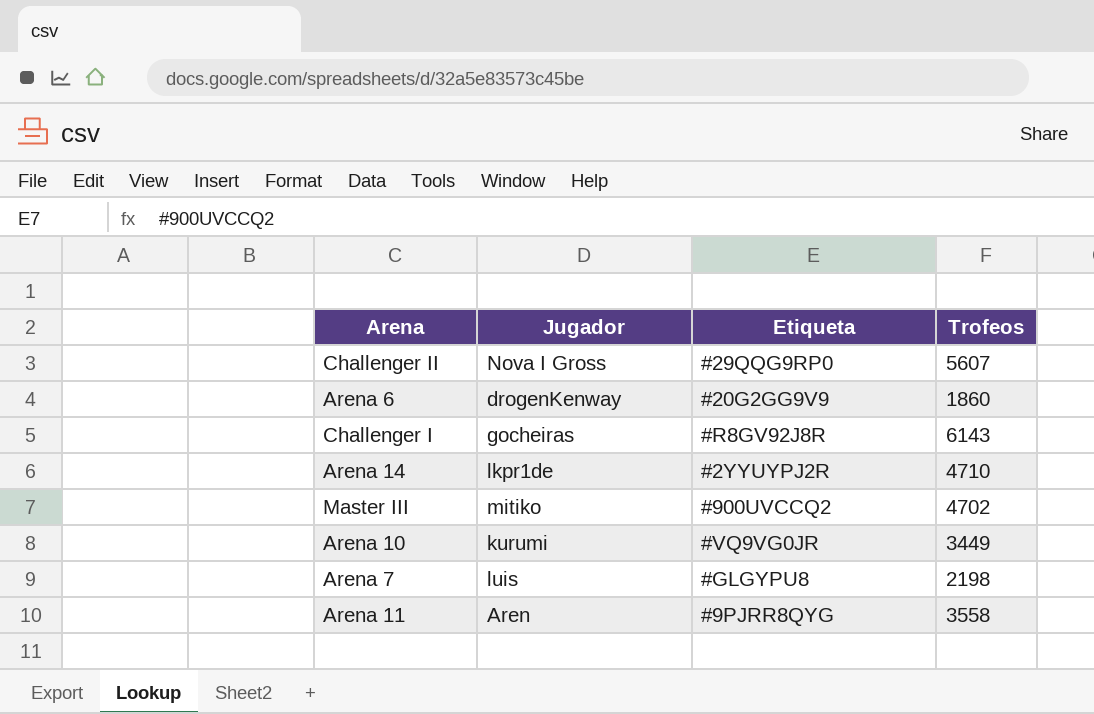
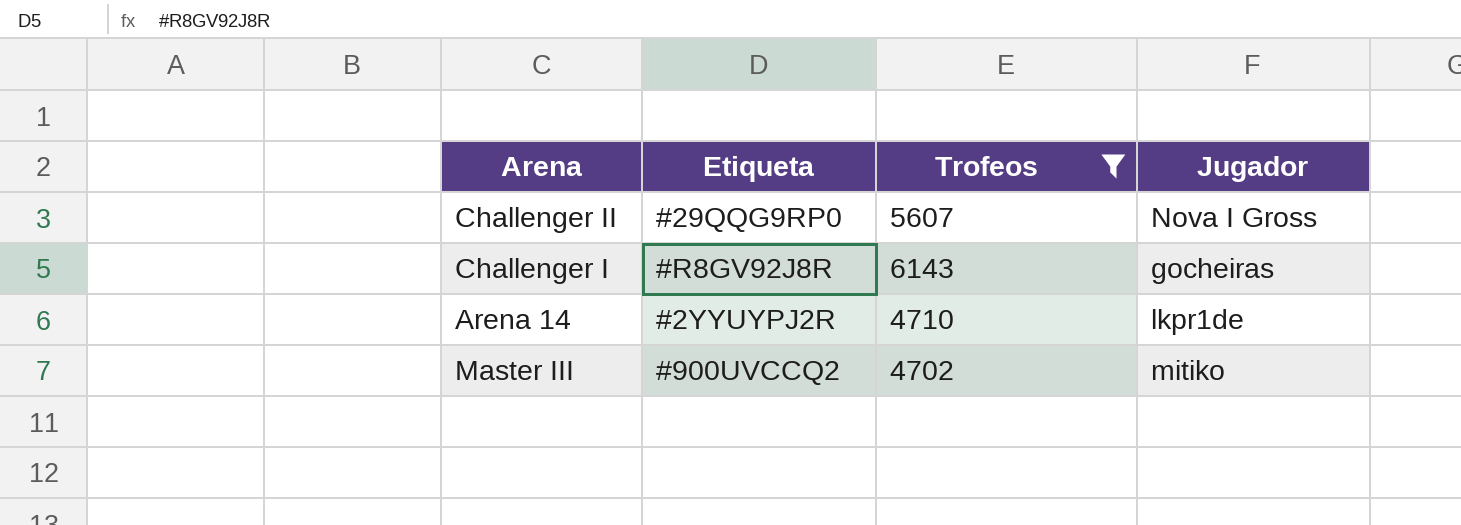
filter: none -> Trofeos >= 4702
column Jugador | position: 2 -> 4

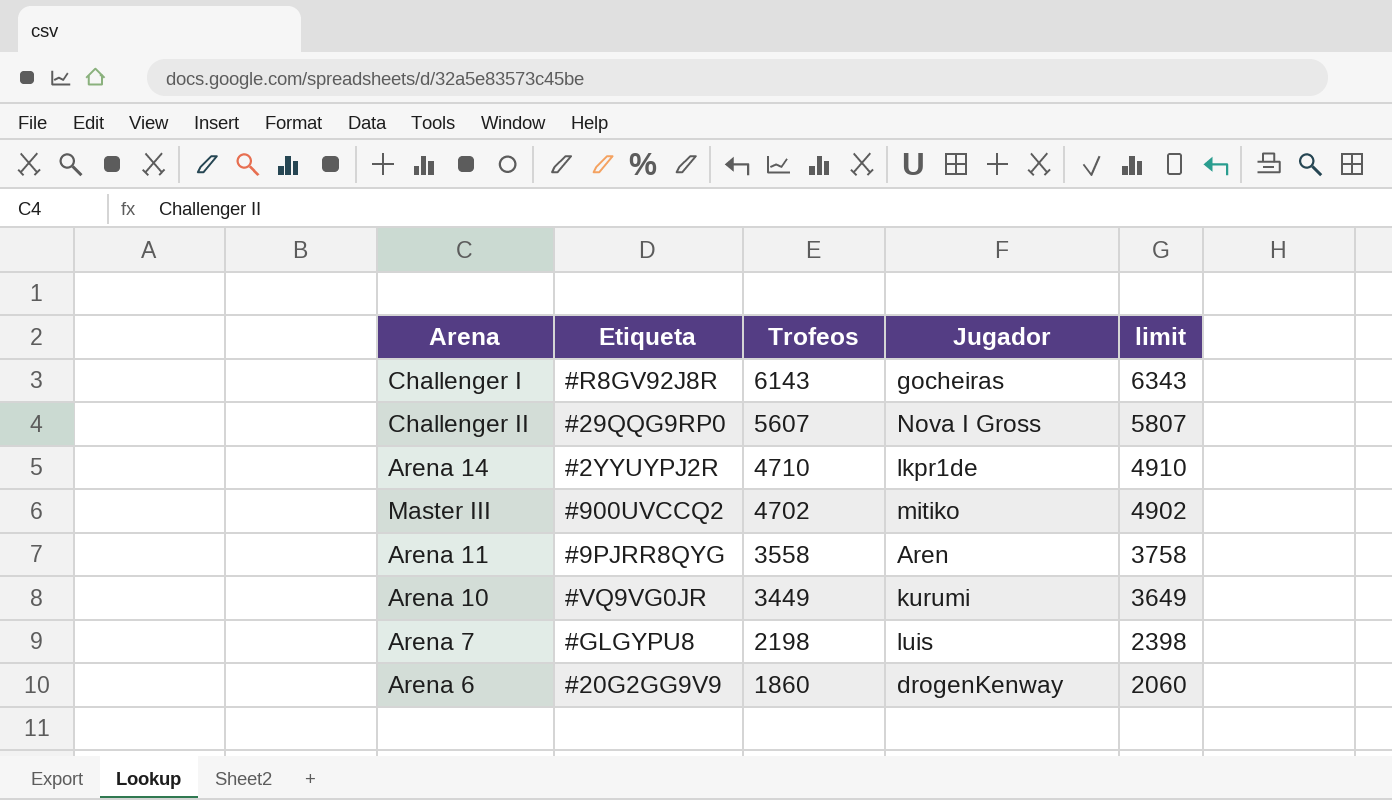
filter: Trofeos >= 4702 -> none
row order: none -> Trofeos descending
column limit | formula: none -> [Trofeos] + 200

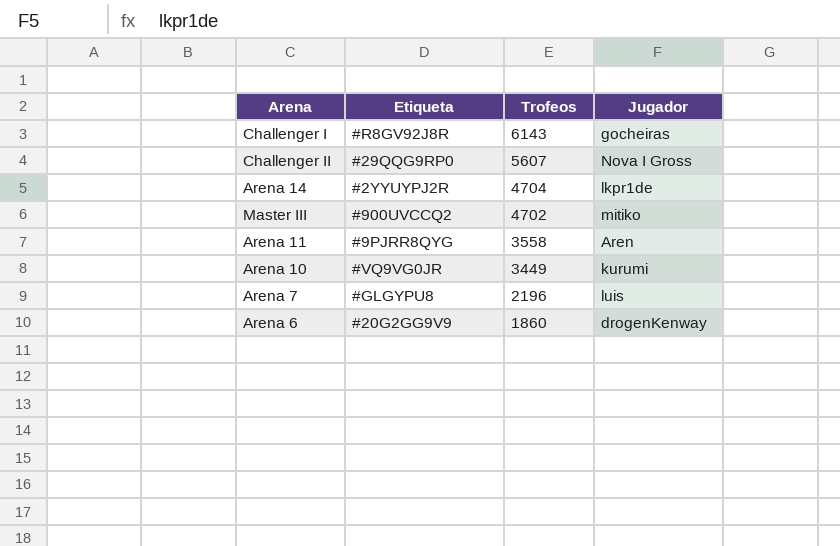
column limit | formula: [Trofeos] + 200 -> none
Arena 14 | Trofeos: 4710 -> 4704
Arena 7 | Trofeos: 2198 -> 2196

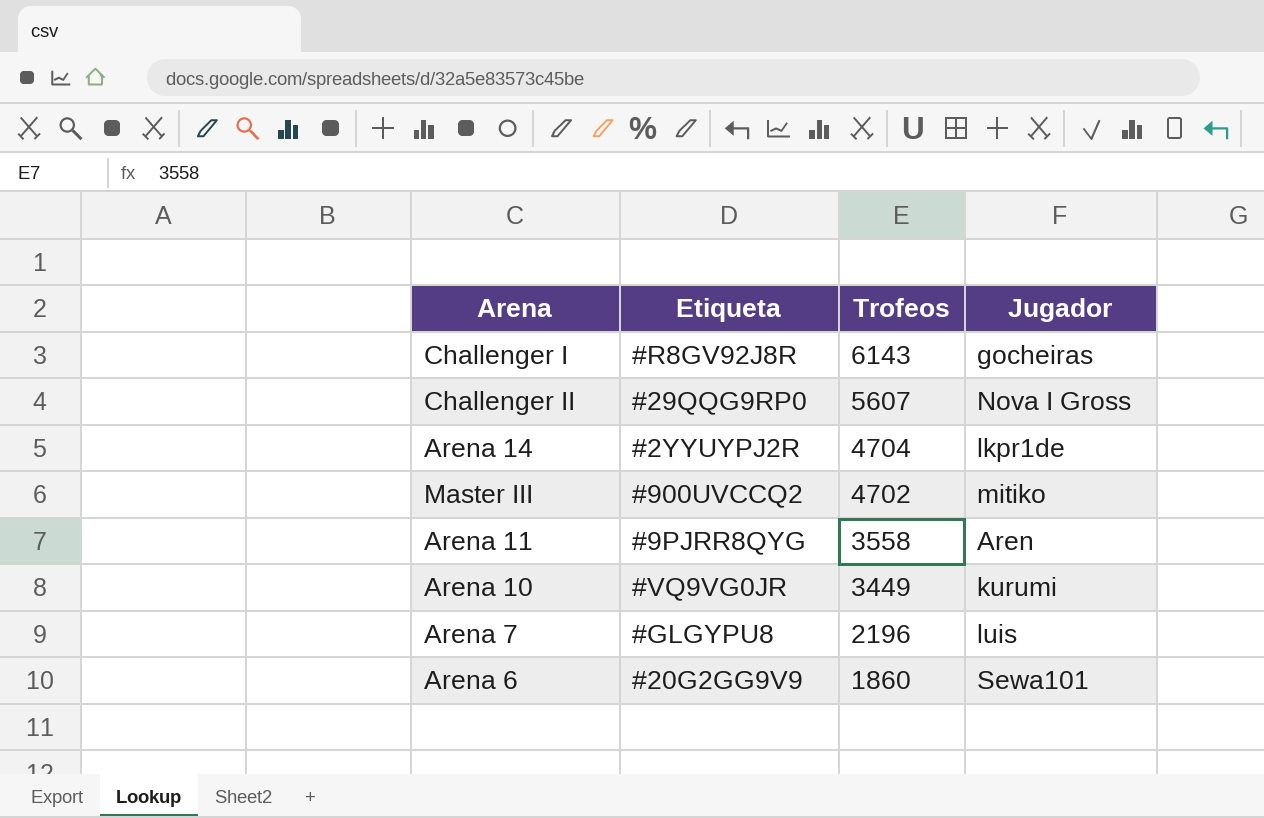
Arena 6 | Jugador: drogenKenway -> Sewa101

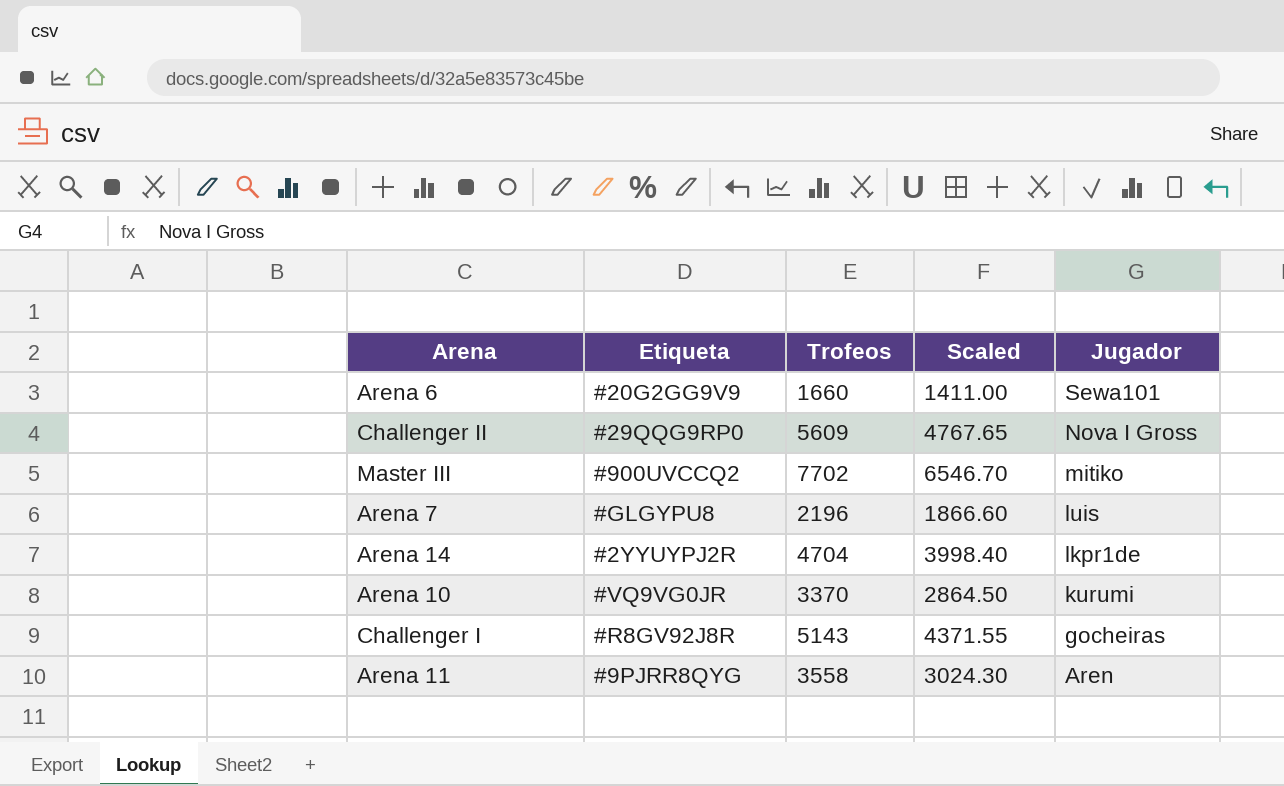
row order: Trofeos descending -> Jugador descending
column Scaled | formula: none -> [Trofeos] * 0.85
Arena 6 | Trofeos: 1860 -> 1660
Challenger II | Trofeos: 5607 -> 5609
Master III | Trofeos: 4702 -> 7702
Arena 10 | Trofeos: 3449 -> 3370
Challenger I | Trofeos: 6143 -> 5143

